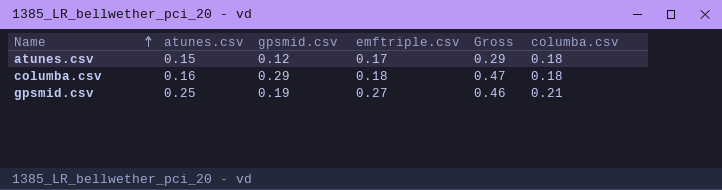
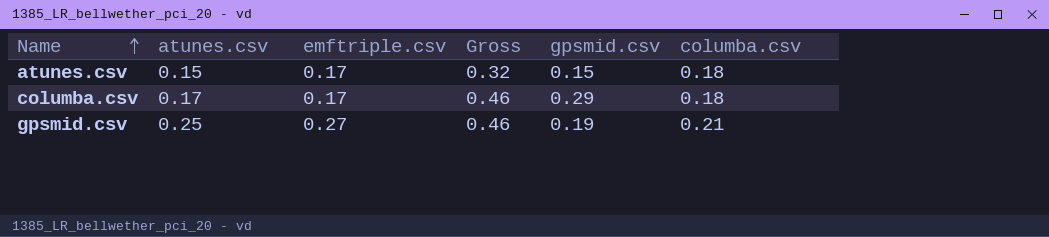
column gpsmid.csv | position: 3 -> 5
atunes.csv | Gross: 0.29 -> 0.32
atunes.csv | gpsmid.csv: 0.12 -> 0.15
columba.csv | atunes.csv: 0.16 -> 0.17
columba.csv | emftriple.csv: 0.18 -> 0.17
columba.csv | Gross: 0.47 -> 0.46

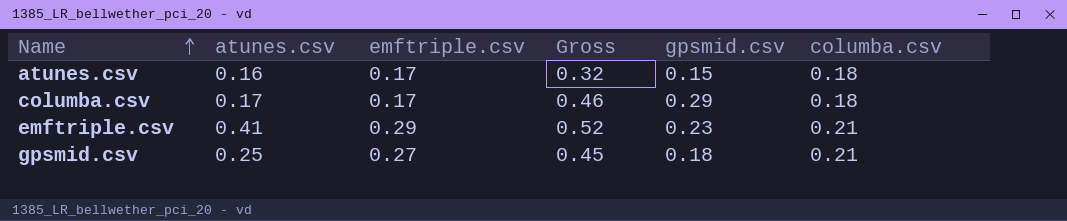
atunes.csv | atunes.csv: 0.15 -> 0.16
row emftriple.csv: none -> 0.41 | 0.29 | 0.52 | 0.23 | 0.21
gpsmid.csv | Gross: 0.46 -> 0.45
gpsmid.csv | gpsmid.csv: 0.19 -> 0.18

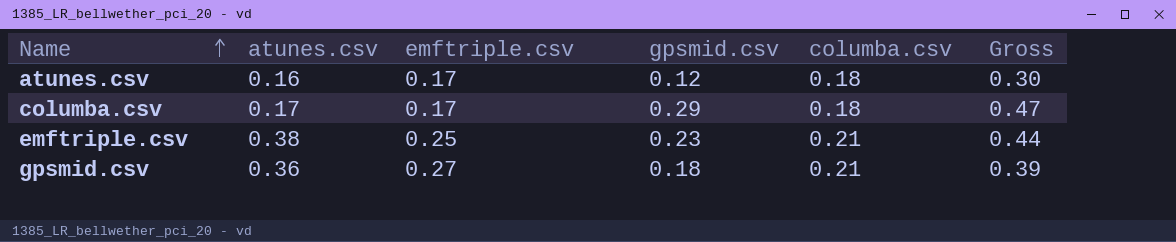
column Gross | formula: [emftriple.csv] + [gpsmid.csv] -> [gpsmid.csv] + [columba.csv]
column Gross | position: 4 -> 6
atunes.csv | gpsmid.csv: 0.15 -> 0.12
emftriple.csv | atunes.csv: 0.41 -> 0.38
emftriple.csv | emftriple.csv: 0.29 -> 0.25
gpsmid.csv | atunes.csv: 0.25 -> 0.36

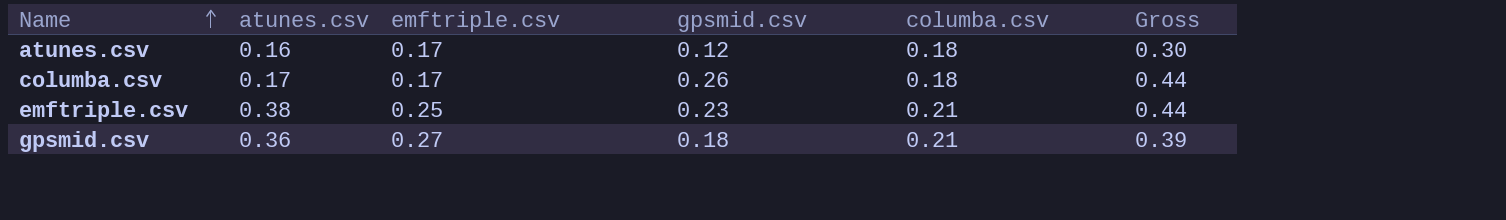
columba.csv | gpsmid.csv: 0.29 -> 0.26
columba.csv | Gross: 0.47 -> 0.44

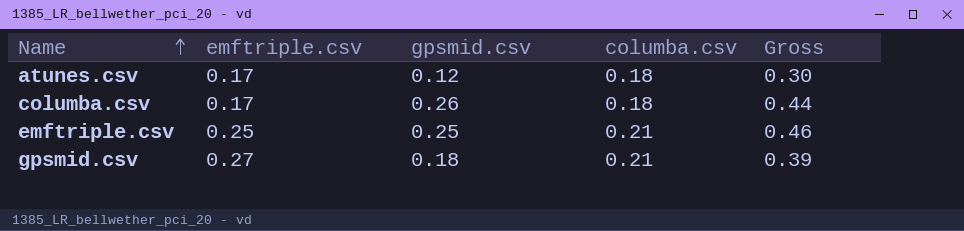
column atunes.csv | position: 2 -> none
emftriple.csv | gpsmid.csv: 0.23 -> 0.25
emftriple.csv | Gross: 0.44 -> 0.46

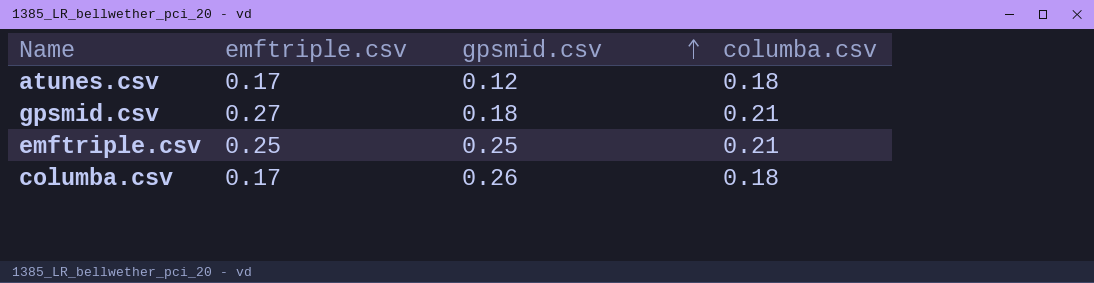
row order: Name ascending -> gpsmid.csv ascending
column Gross | formula: [gpsmid.csv] + [columba.csv] -> none

